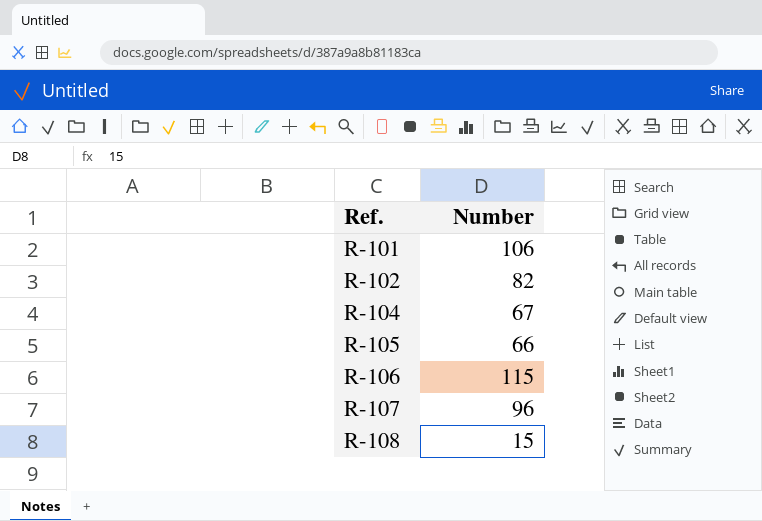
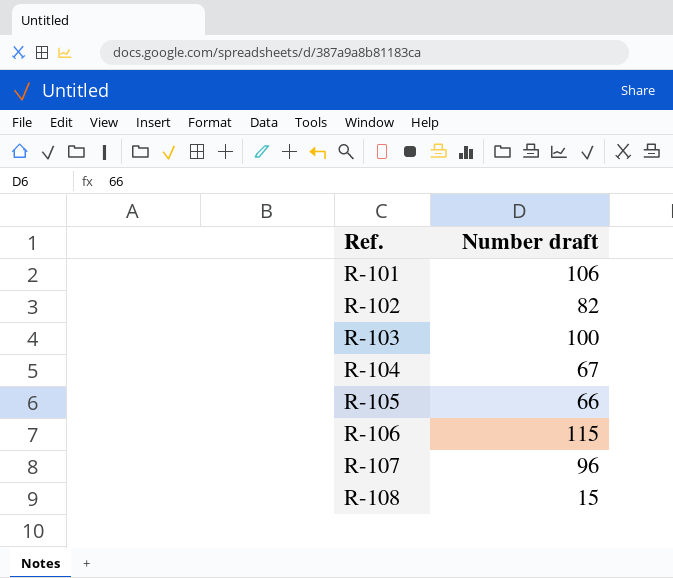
column name: Number -> Number draft
row R-103: none -> 100

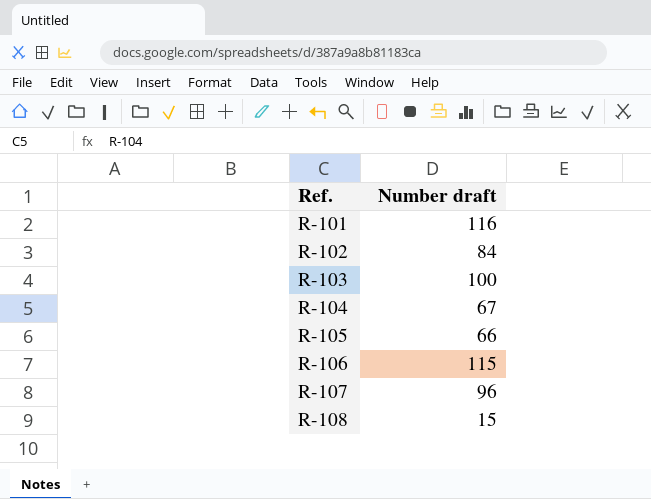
R-101 | Number draft: 106 -> 116
R-102 | Number draft: 82 -> 84

